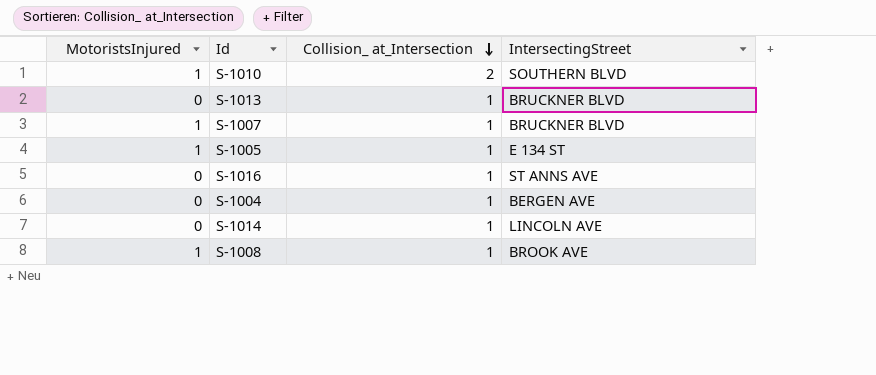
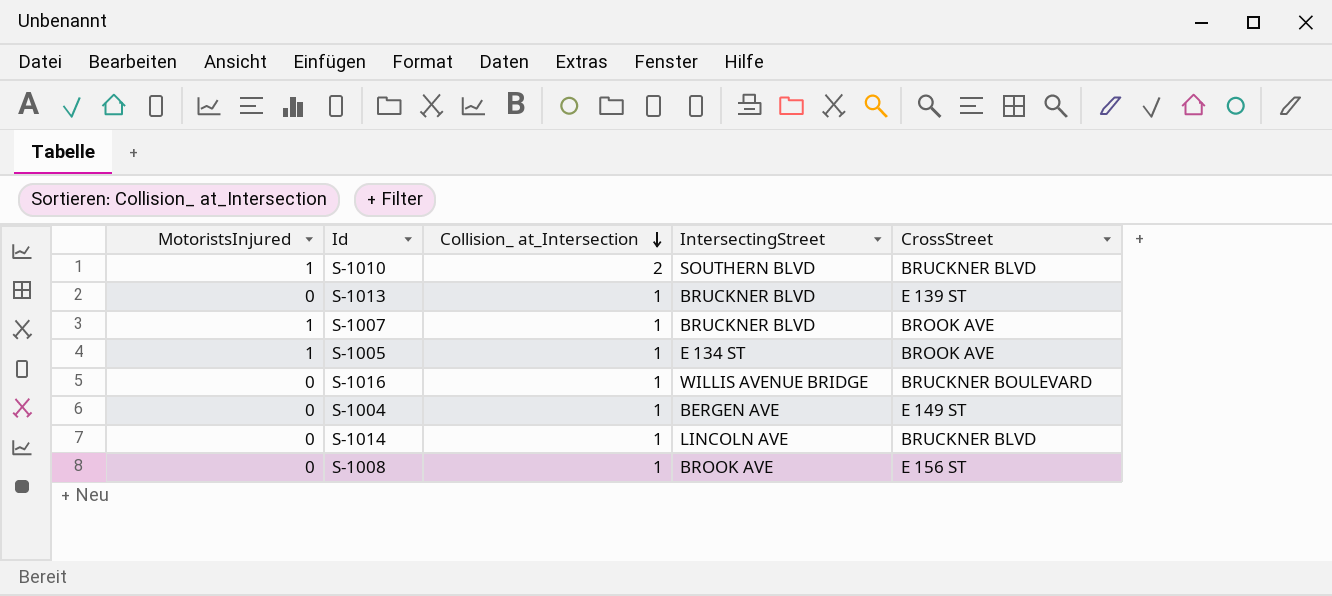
column CrossStreet | position: none -> 5
S-1016 | IntersectingStreet: ST ANNS AVE -> WILLIS AVENUE BRIDGE
S-1008 | MotoristsInjured: 1 -> 0

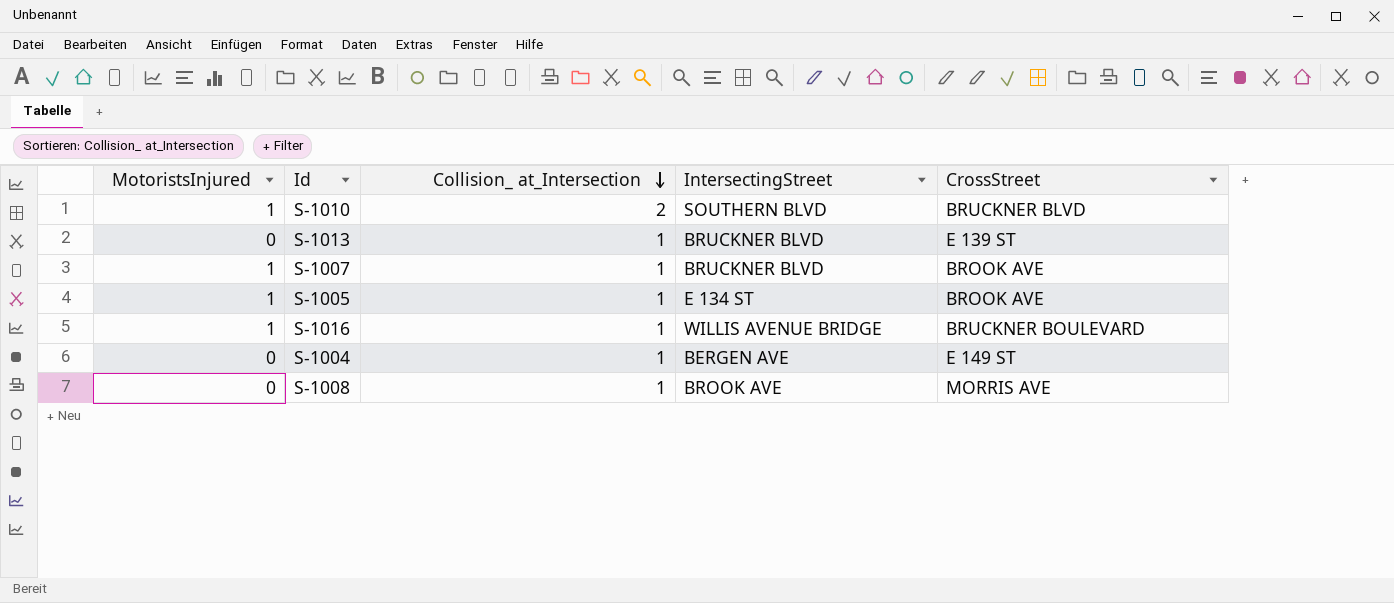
row S-1014: 0 | 1 | LINCOLN AVE | BRUCKNER BLVD -> none
S-1016 | MotoristsInjured: 0 -> 1
S-1008 | CrossStreet: E 156 ST -> MORRIS AVE

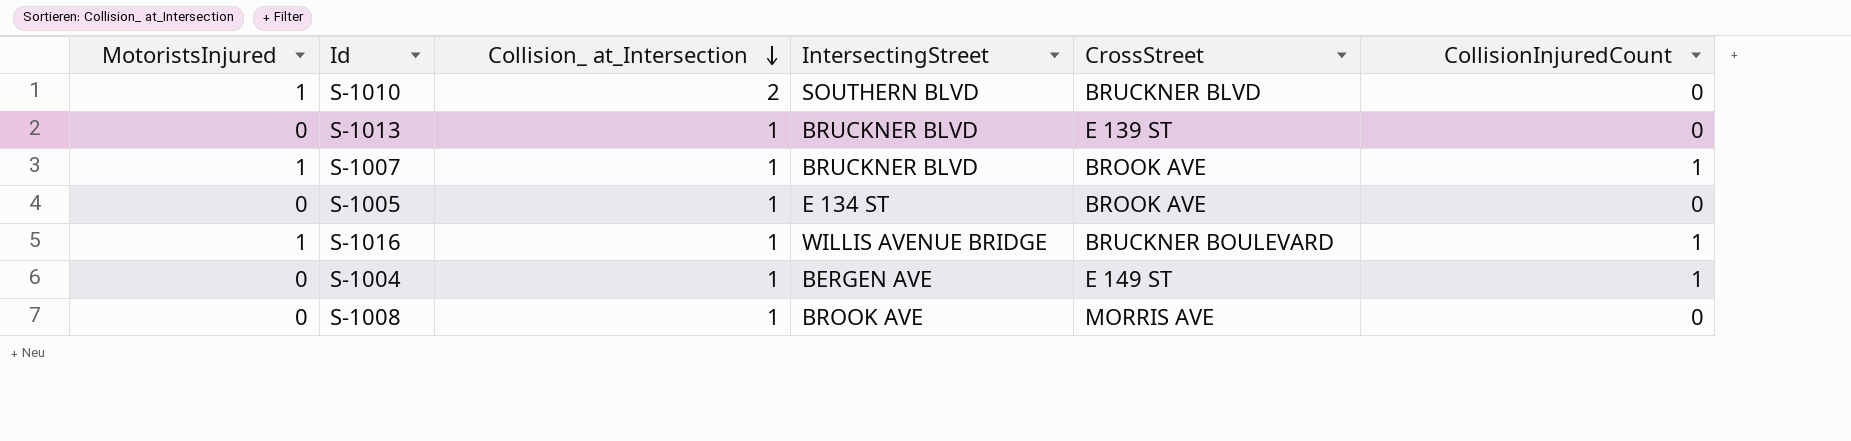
column CollisionInjuredCount | position: none -> 6
S-1005 | MotoristsInjured: 1 -> 0

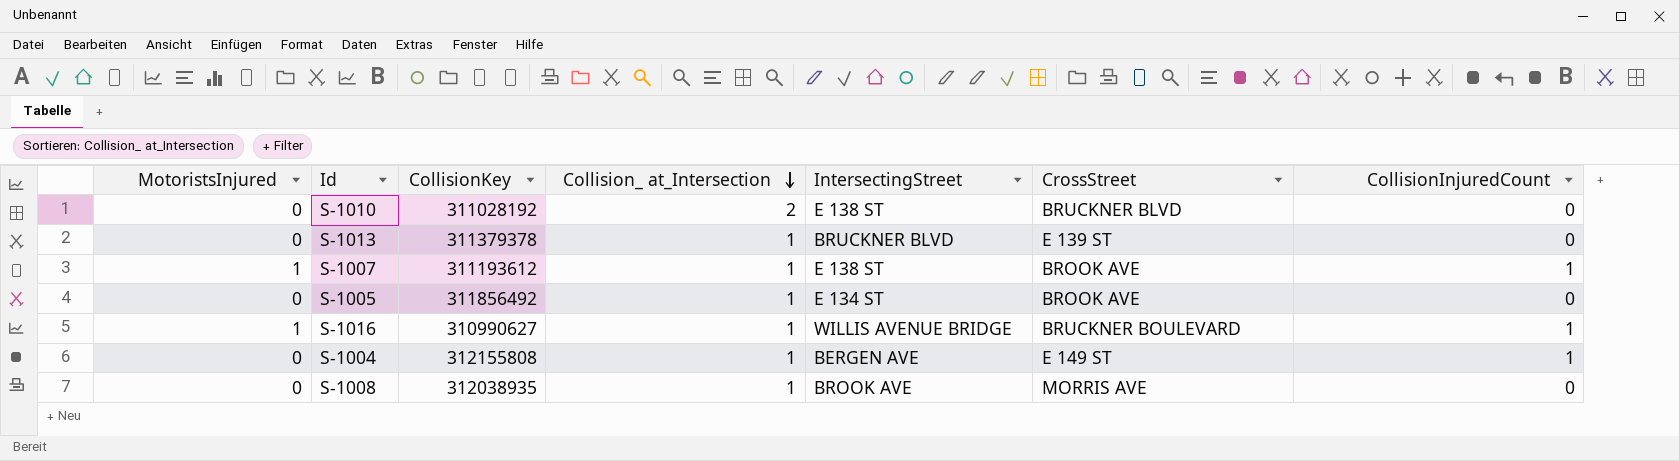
column CollisionKey | position: none -> 3
S-1010 | MotoristsInjured: 1 -> 0
S-1010 | IntersectingStreet: SOUTHERN BLVD -> E 138 ST
S-1007 | IntersectingStreet: BRUCKNER BLVD -> E 138 ST

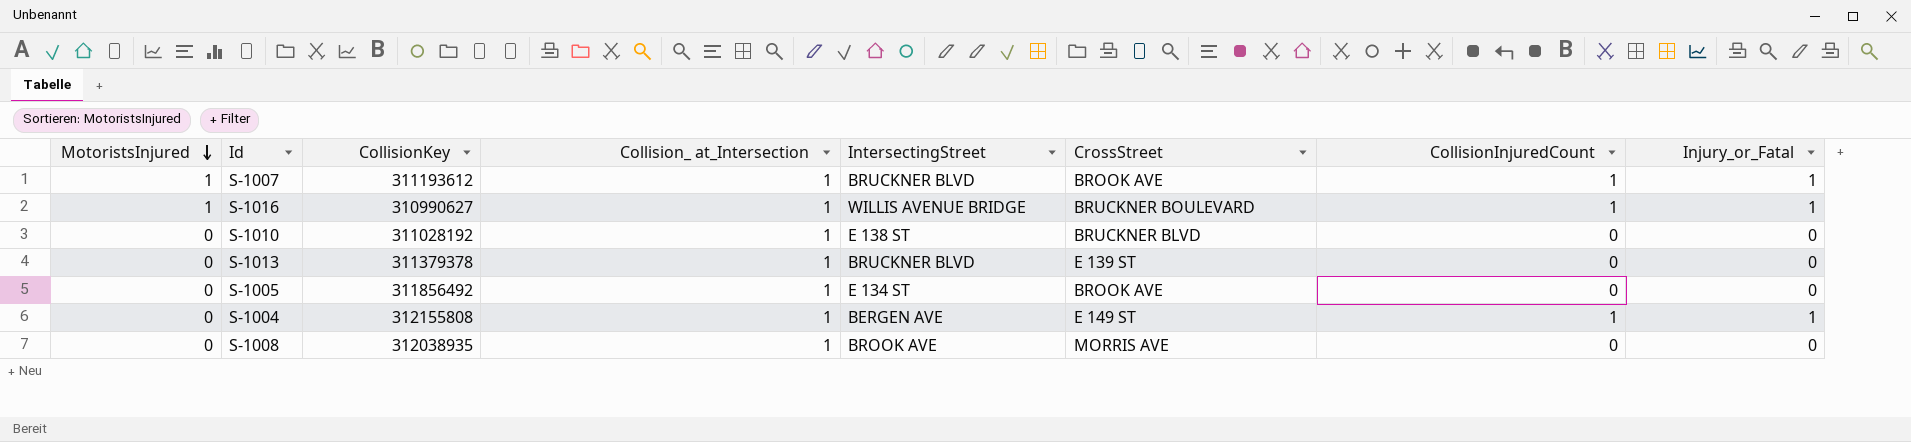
row order: Collision_ at_Intersection descending -> MotoristsInjured descending
column Injury_or_Fatal | position: none -> 8
S-1007 | IntersectingStreet: E 138 ST -> BRUCKNER BLVD
S-1010 | Collision_ at_Intersection: 2 -> 1

